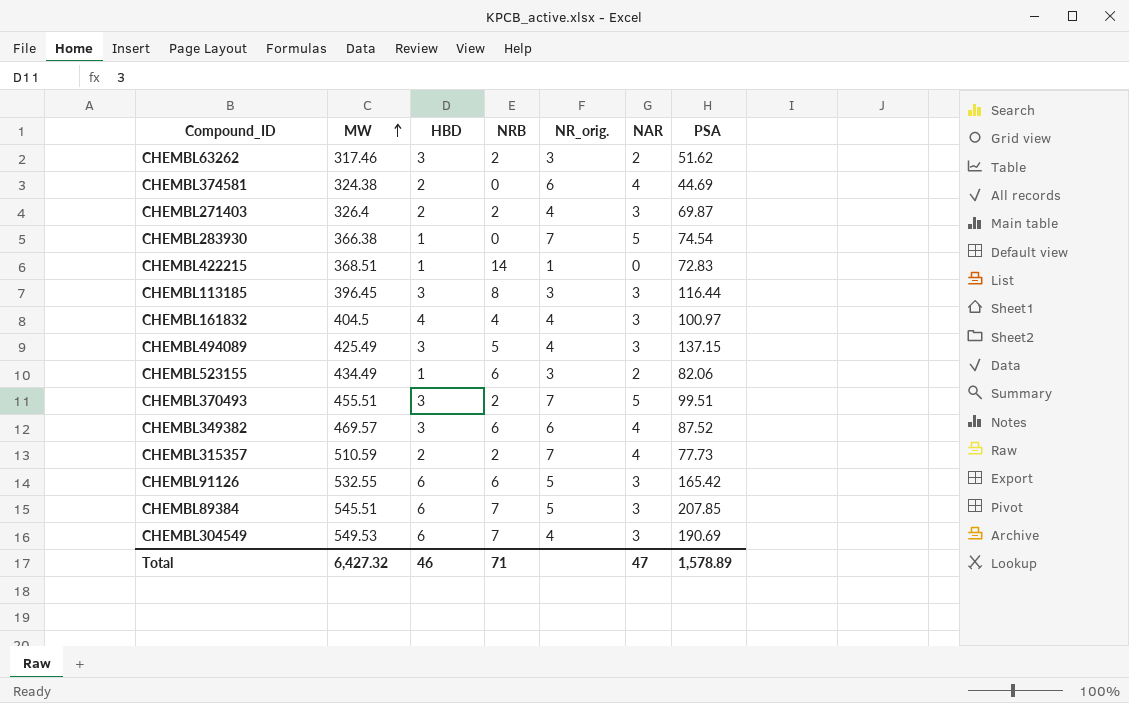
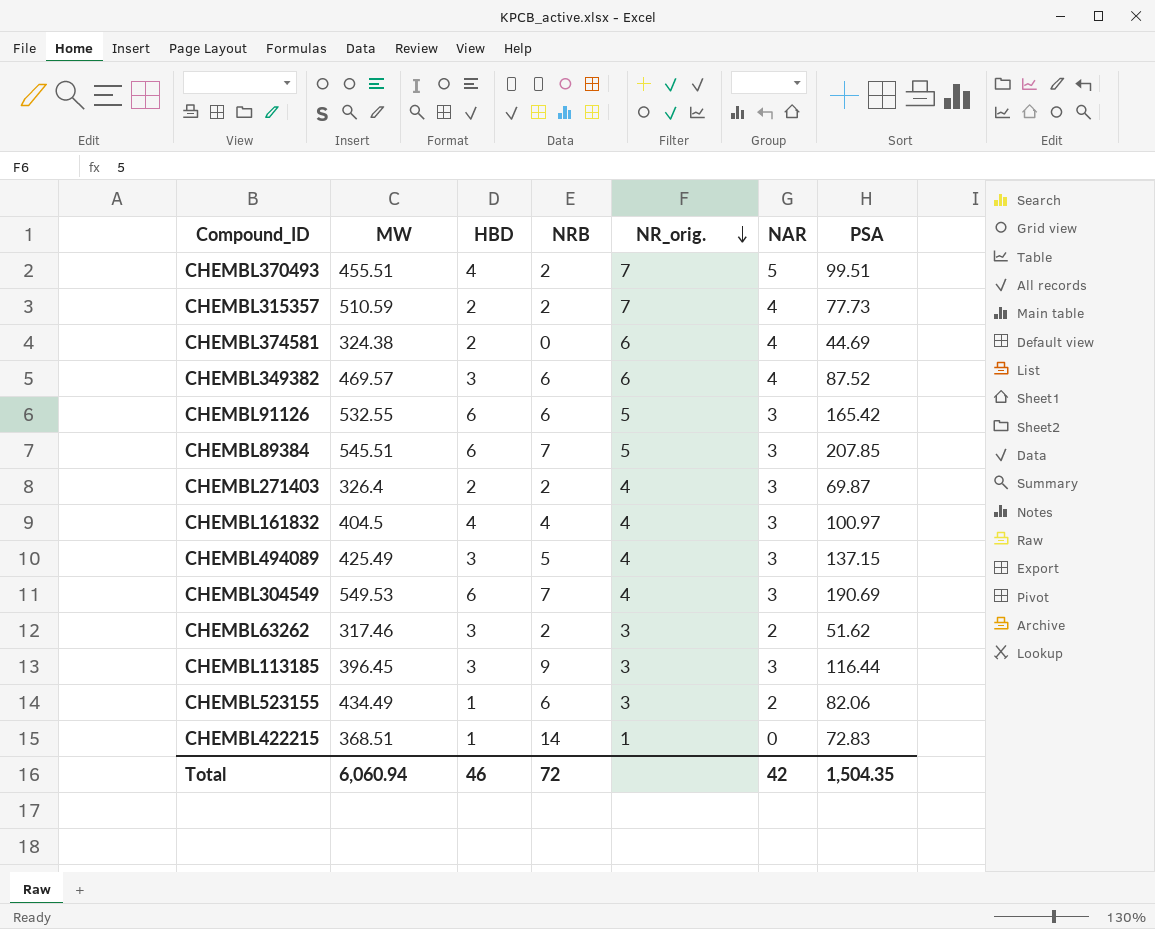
row order: MW ascending -> NR_orig. descending
row CHEMBL283930: 366.38 | 1 | 0 | 7 | 5 | 74.54 -> none
CHEMBL370493 | HBD: 3 -> 4
CHEMBL113185 | NRB: 8 -> 9
Total | MW: 6,427.32 -> 6,060.94
Total | NRB: 71 -> 72
Total | NAR: 47 -> 42
Total | PSA: 1,578.89 -> 1,504.35

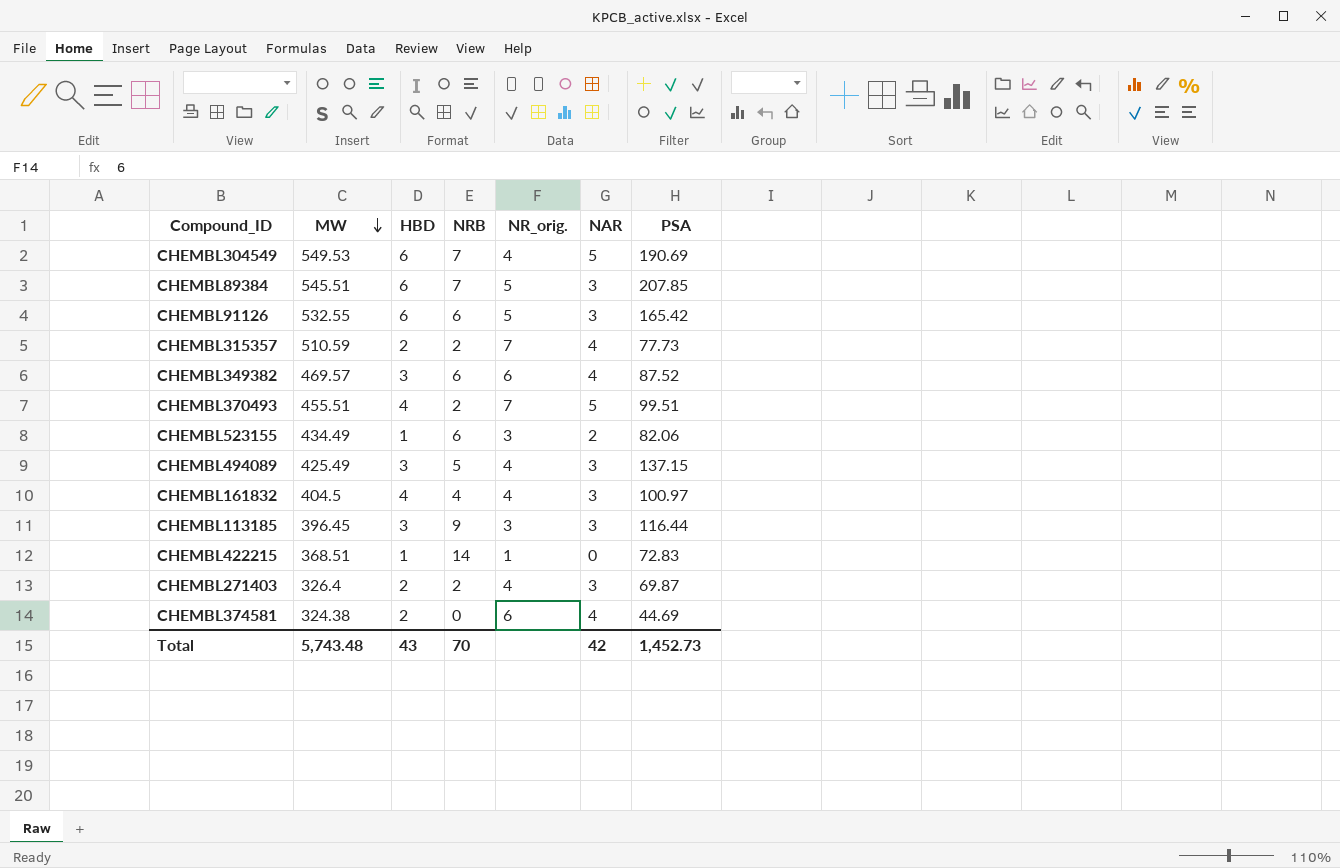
row order: NR_orig. descending -> MW descending
row CHEMBL63262: 317.46 | 3 | 2 | 3 | 2 | 51.62 -> none
CHEMBL304549 | NAR: 3 -> 5
Total | MW: 6,060.94 -> 5,743.48
Total | HBD: 46 -> 43
Total | NRB: 72 -> 70
Total | PSA: 1,504.35 -> 1,452.73

